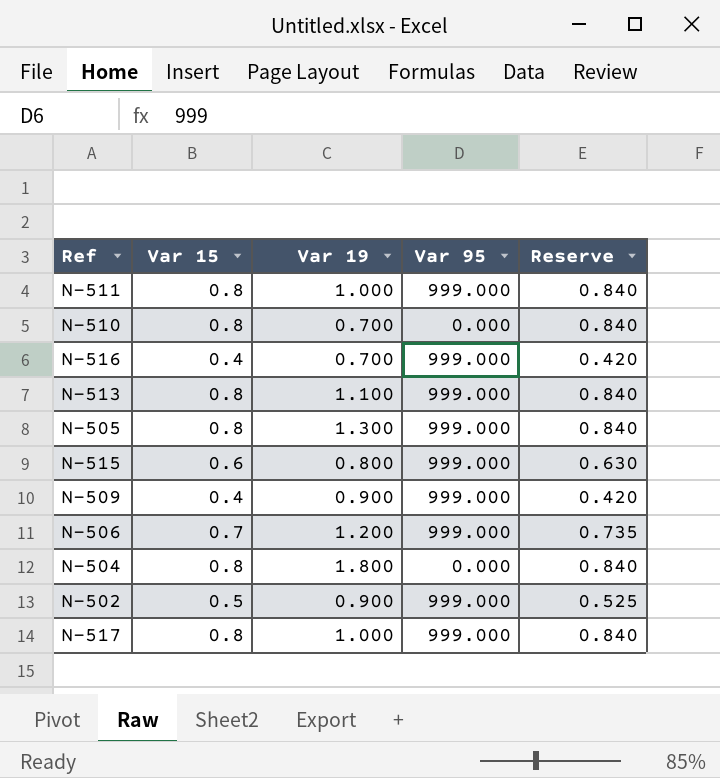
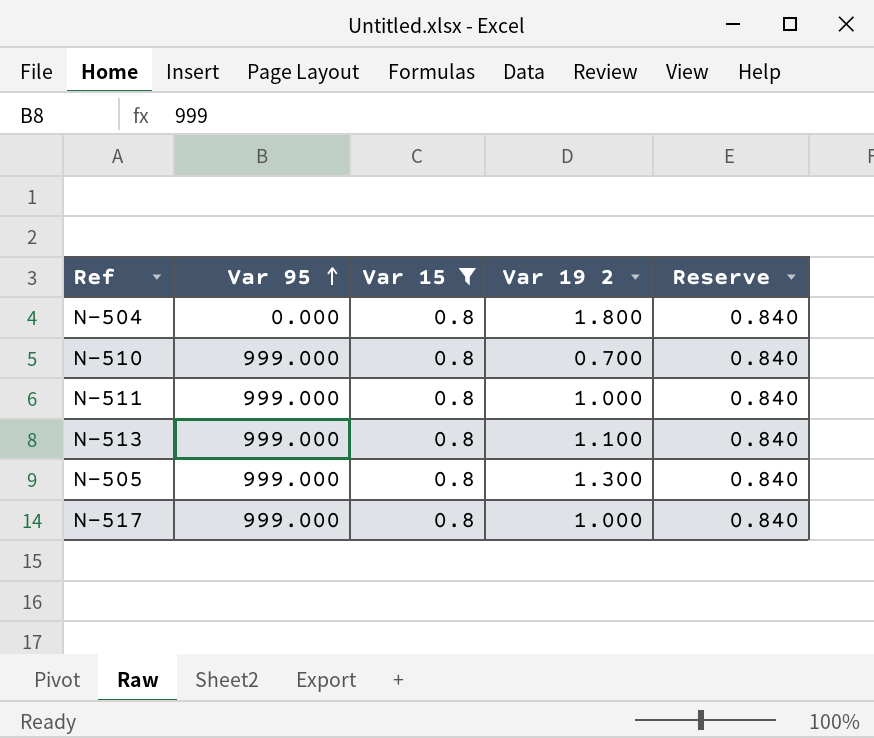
filter: none -> Var 15 = 0.8
row order: none -> Var 95 ascending
column Var 95 | position: 4 -> 2
column name: Var 19 -> Var 19 2
N-510 | Var 95: 0.000 -> 999.000

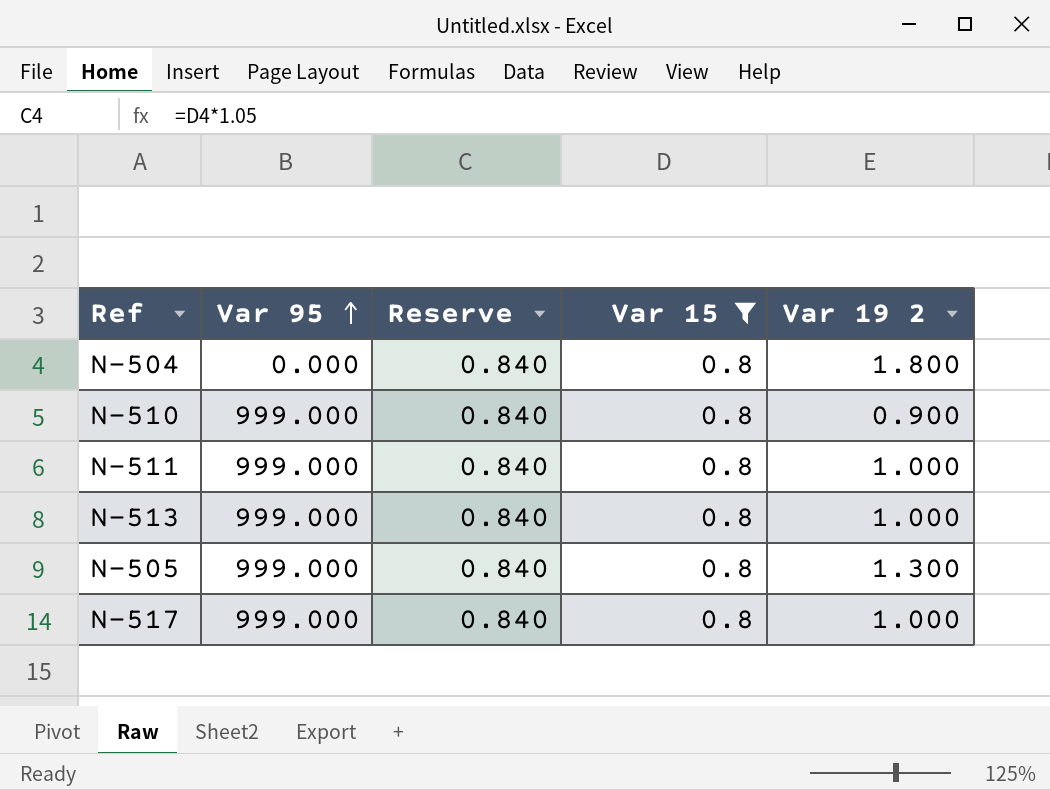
column Reserve | position: 5 -> 3
N-510 | Var 19 2: 0.700 -> 0.900
N-513 | Var 19 2: 1.100 -> 1.000

